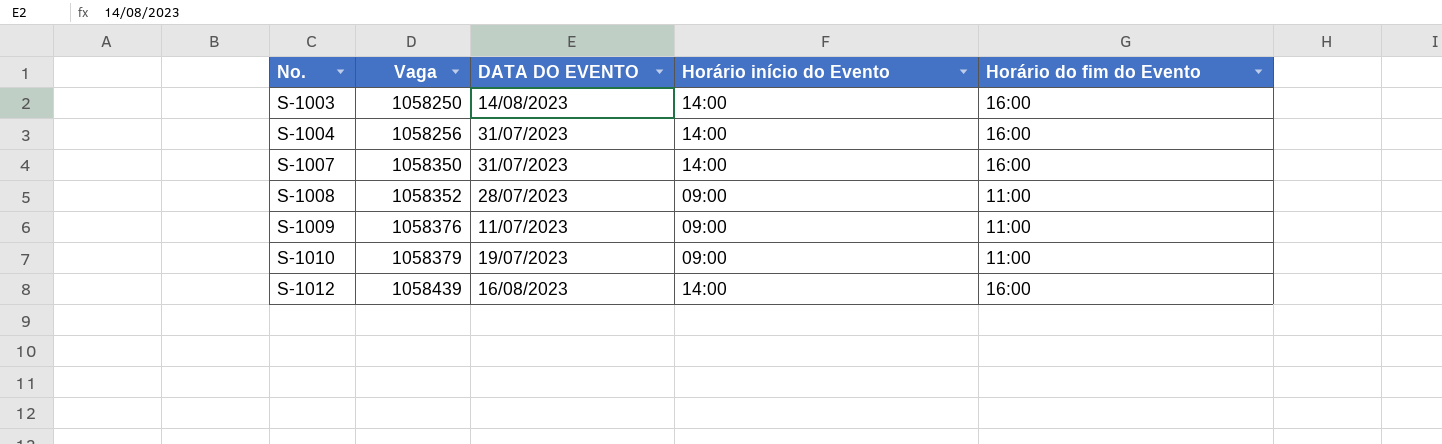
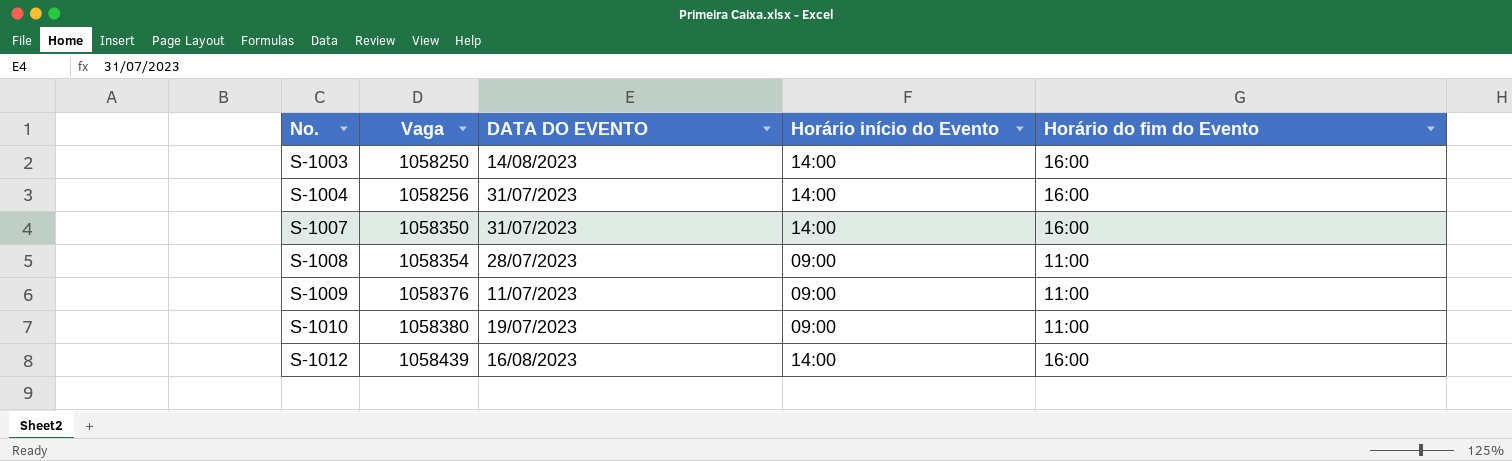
S-1008 | Vaga: 1058352 -> 1058354
S-1010 | Vaga: 1058379 -> 1058380

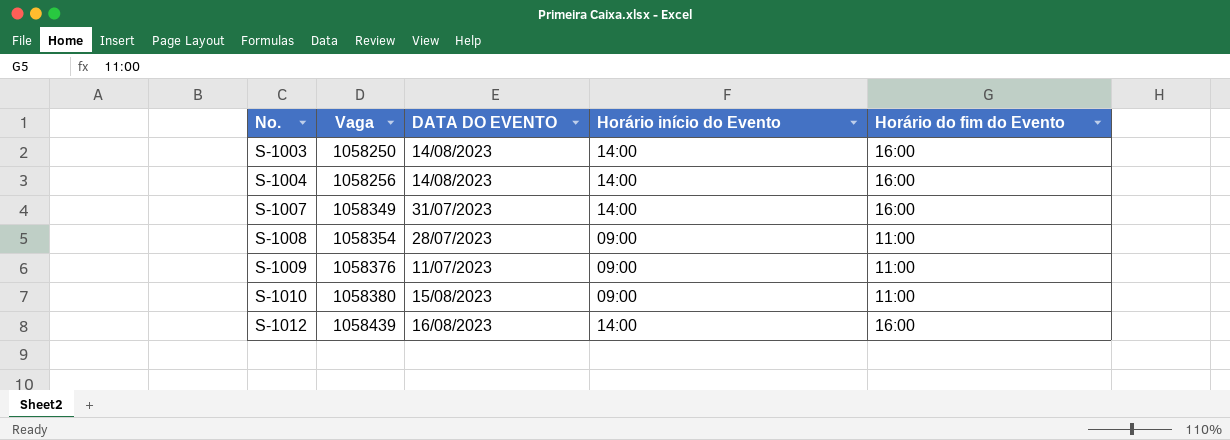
S-1004 | DATA DO EVENTO: 31/07/2023 -> 14/08/2023
S-1007 | Vaga: 1058350 -> 1058349
S-1010 | DATA DO EVENTO: 19/07/2023 -> 15/08/2023

